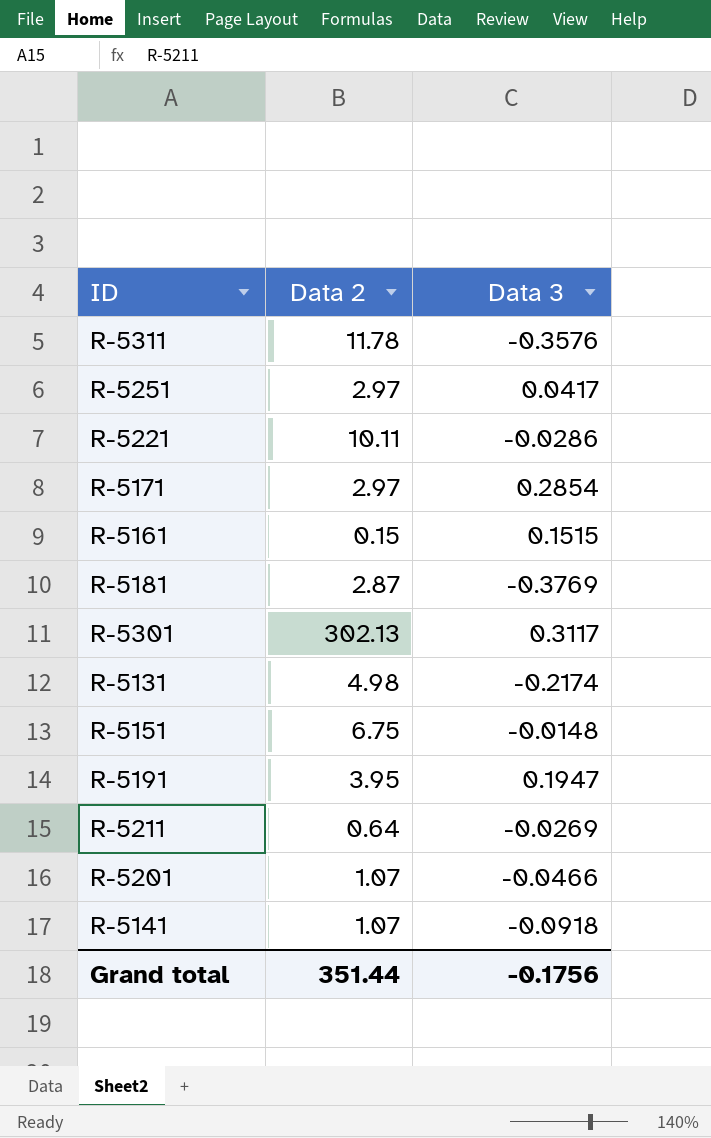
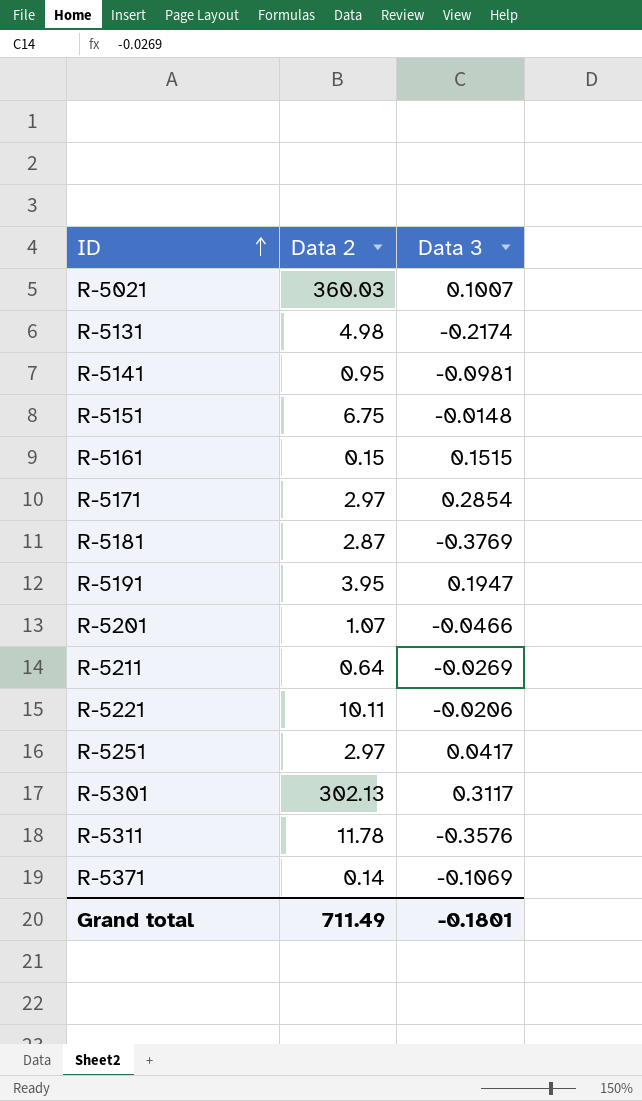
row order: none -> ID ascending
row R-5021: none -> 360.03 | 0.1007
R-5141 | Data 2: 1.07 -> 0.95
R-5141 | Data 3: -0.0918 -> -0.0981
R-5221 | Data 3: -0.0286 -> -0.0206
row R-5371: none -> 0.14 | -0.1069
Grand total | Data 2: 351.44 -> 711.49
Grand total | Data 3: -0.1756 -> -0.1801

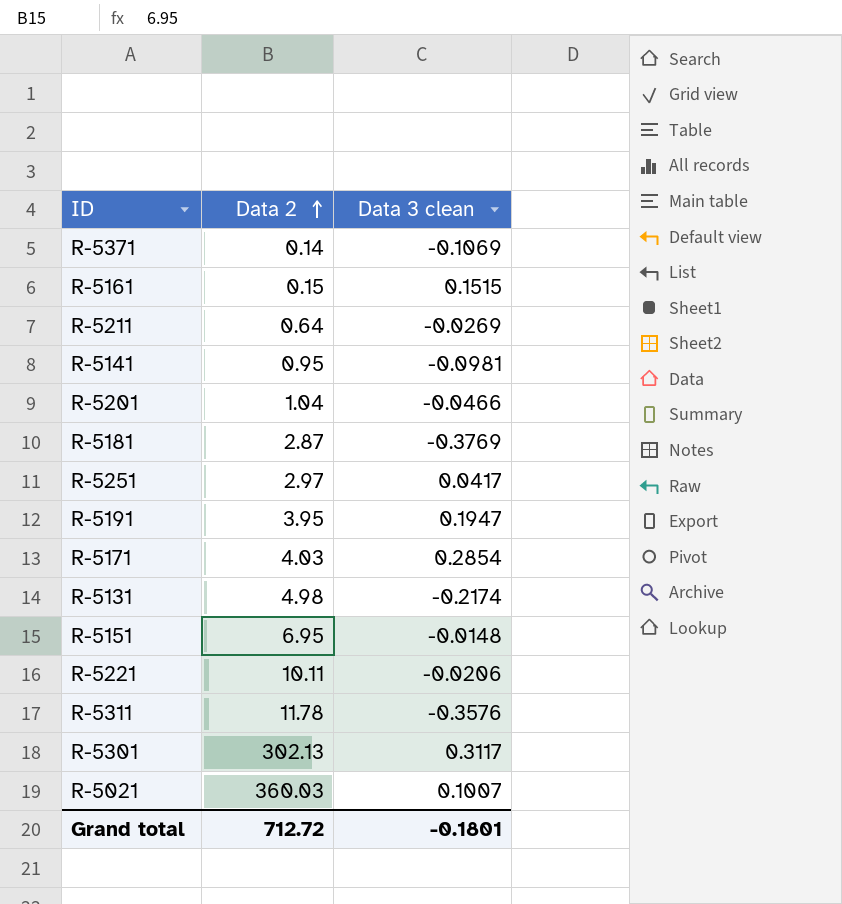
row order: ID ascending -> Data 2 ascending
column name: Data 3 -> Data 3 clean
R-5201 | Data 2: 1.07 -> 1.04
R-5171 | Data 2: 2.97 -> 4.03
R-5151 | Data 2: 6.75 -> 6.95
Grand total | Data 2: 711.49 -> 712.72

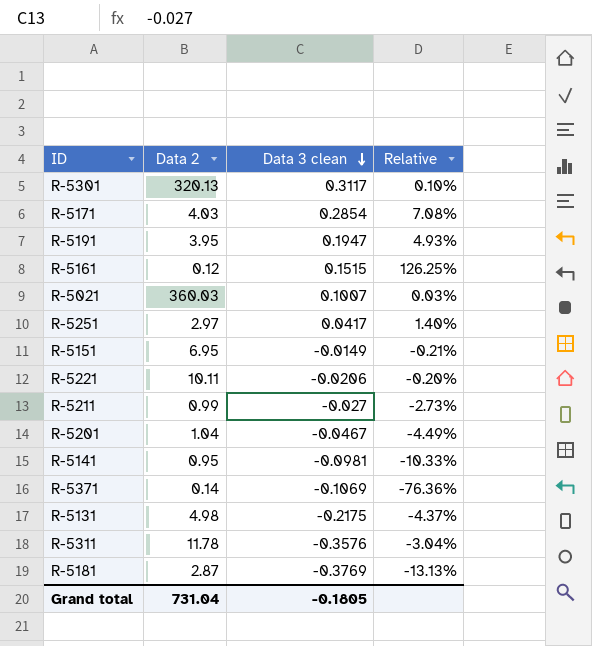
row order: Data 2 ascending -> Data 3 clean descending
column Relative | formula: none -> [Data 3 clean] / [Data 2]
R-5301 | Data 2: 302.13 -> 320.13
R-5161 | Data 2: 0.15 -> 0.12
R-5151 | Data 3 clean: -0.0148 -> -0.0149
R-5211 | Data 2: 0.64 -> 0.99
R-5211 | Data 3 clean: -0.0269 -> -0.027
R-5201 | Data 3 clean: -0.0466 -> -0.0467
R-5131 | Data 3 clean: -0.2174 -> -0.2175
Grand total | Data 2: 712.72 -> 731.04
Grand total | Data 3 clean: -0.1801 -> -0.1805

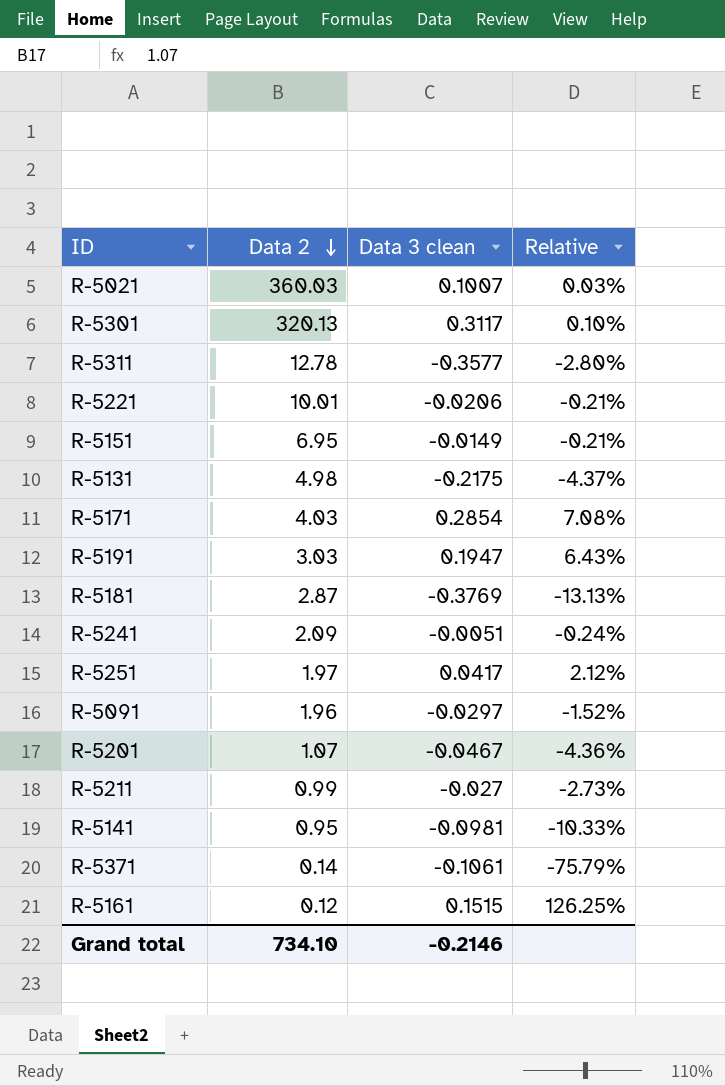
row order: Data 3 clean descending -> Data 2 descending
R-5311 | Data 2: 11.78 -> 12.78
R-5311 | Data 3 clean: -0.3576 -> -0.3577
R-5311 | Relative: -3.04% -> -2.80%
R-5221 | Data 2: 10.11 -> 10.01
R-5221 | Relative: -0.20% -> -0.21%
R-5191 | Data 2: 3.95 -> 3.03
R-5191 | Relative: 4.93% -> 6.43%
row R-5241: none -> 2.09 | -0.0051 | -0.24%
R-5251 | Data 2: 2.97 -> 1.97
R-5251 | Relative: 1.40% -> 2.12%
row R-5091: none -> 1.96 | -0.0297 | -1.52%
R-5201 | Data 2: 1.04 -> 1.07
R-5201 | Relative: -4.49% -> -4.36%
R-5371 | Data 3 clean: -0.1069 -> -0.1061
R-5371 | Relative: -76.36% -> -75.79%
Grand total | Data 2: 731.04 -> 734.10
Grand total | Data 3 clean: -0.1805 -> -0.2146

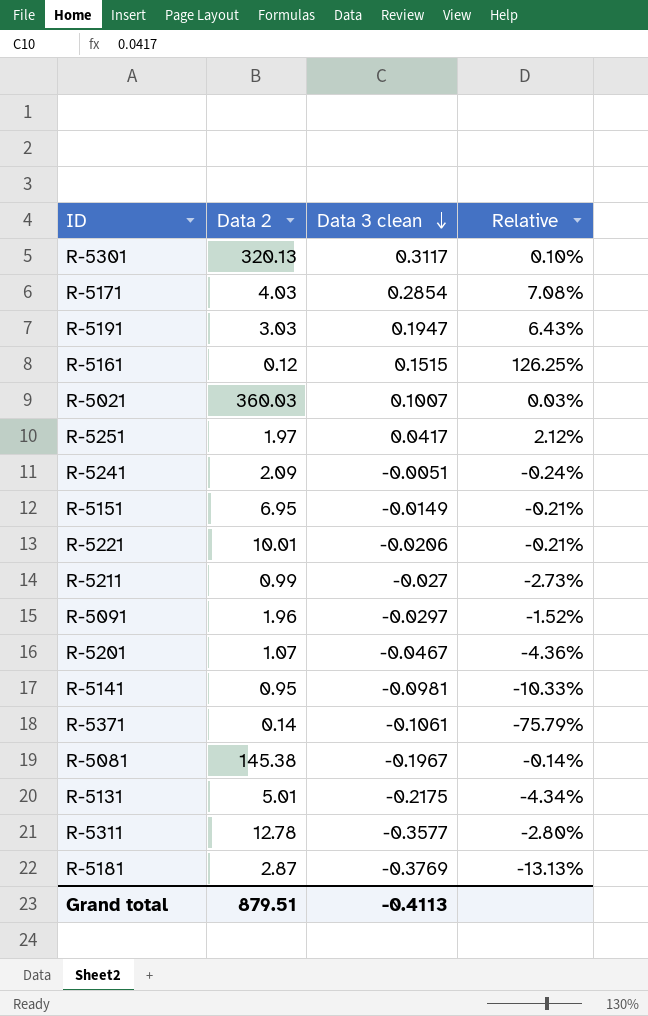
row order: Data 2 descending -> Data 3 clean descending
row R-5081: none -> 145.38 | -0.1967 | -0.14%
R-5131 | Data 2: 4.98 -> 5.01
R-5131 | Relative: -4.37% -> -4.34%
Grand total | Data 2: 734.10 -> 879.51
Grand total | Data 3 clean: -0.2146 -> -0.4113

